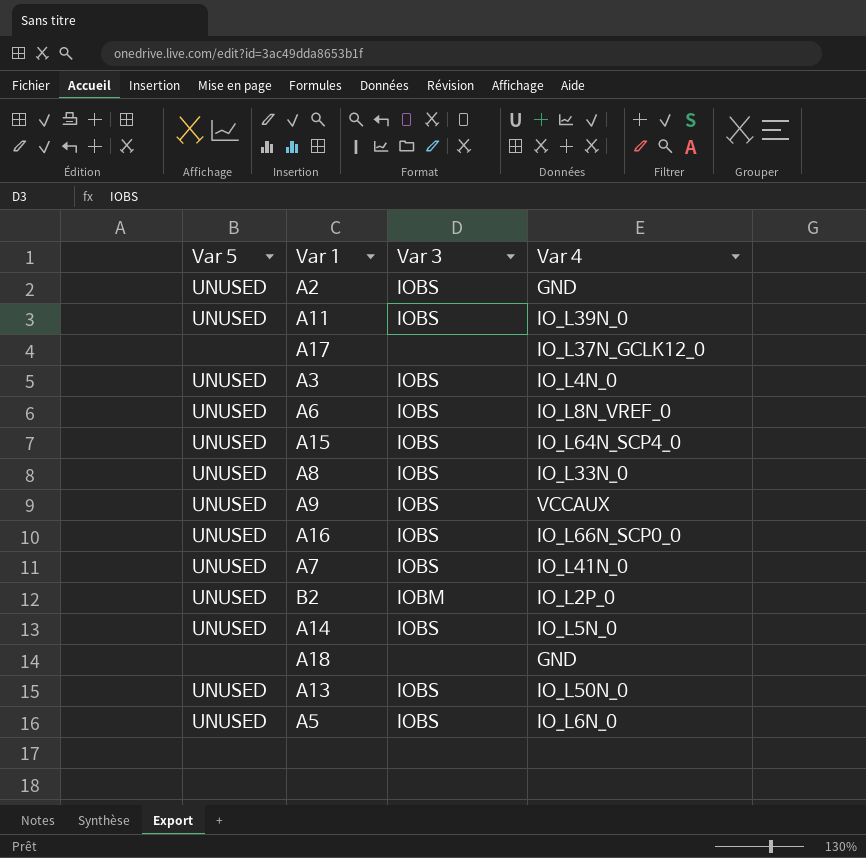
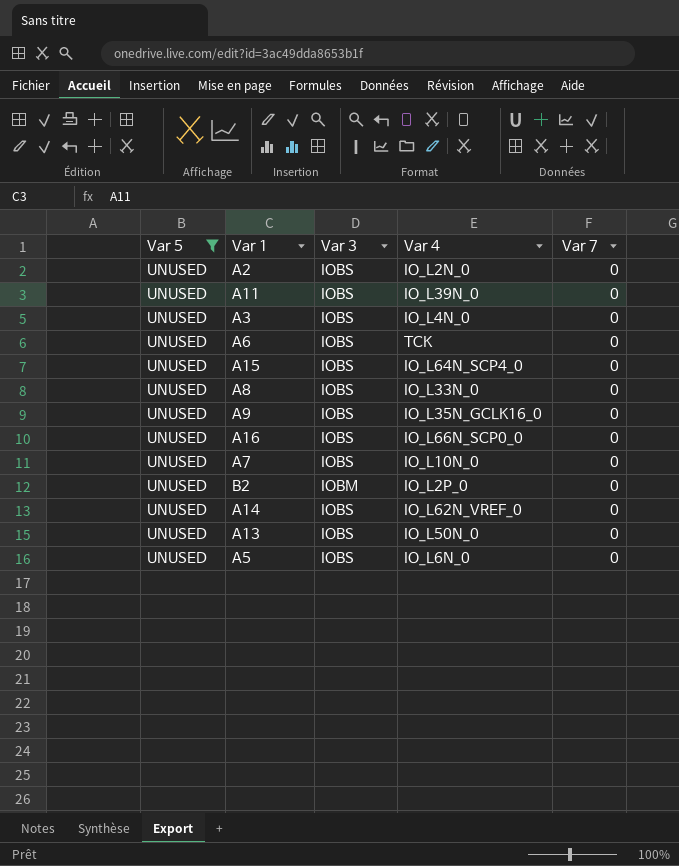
filter: none -> Var 5 = UNUSED
column Var 7 | position: none -> 5
A2 | Var 4: GND -> IO_L2N_0
A6 | Var 4: IO_L8N_VREF_0 -> TCK
A9 | Var 4: VCCAUX -> IO_L35N_GCLK16_0
A7 | Var 4: IO_L41N_0 -> IO_L10N_0
A14 | Var 4: IO_L5N_0 -> IO_L62N_VREF_0

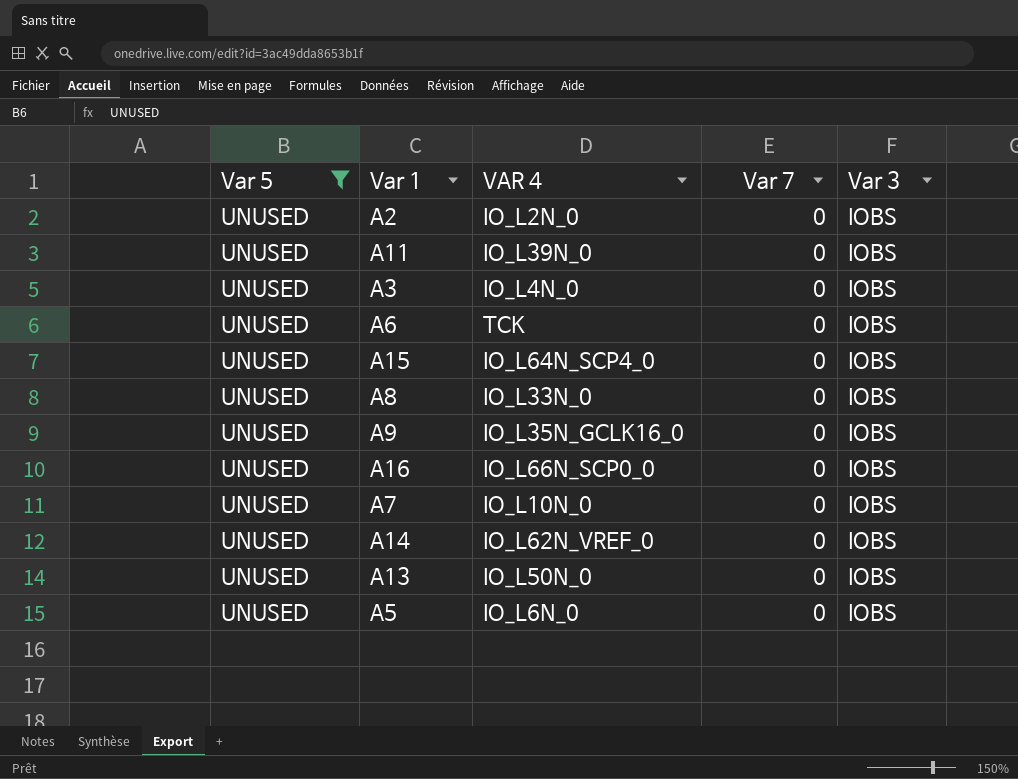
column name: Var 4 -> VAR 4
column Var 3 | position: 3 -> 5
row B2: UNUSED | IOBM | IO_L2P_0 | 0 -> none

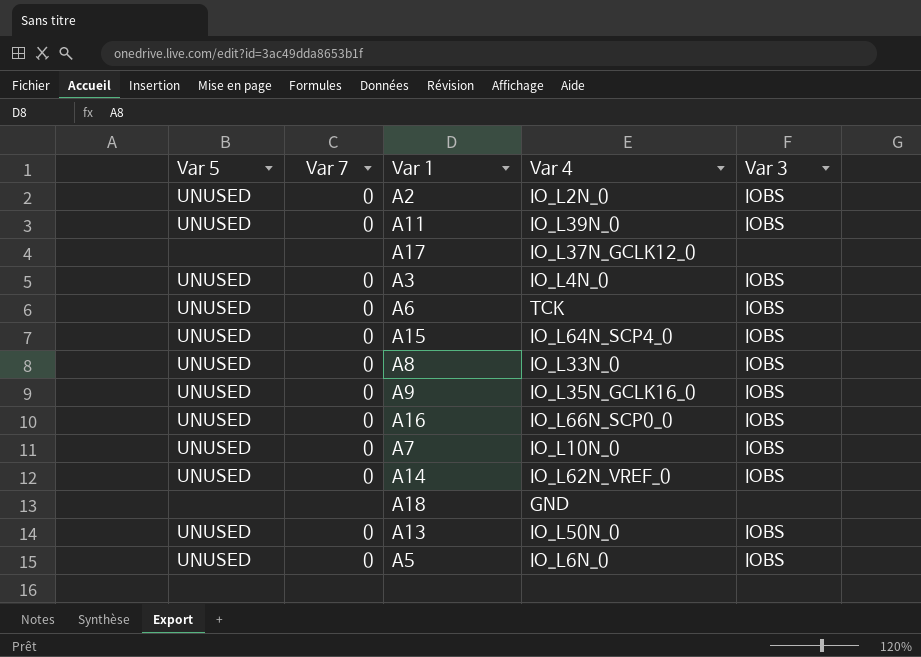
filter: Var 5 = UNUSED -> none
column Var 7 | position: 4 -> 2
column name: VAR 4 -> Var 4

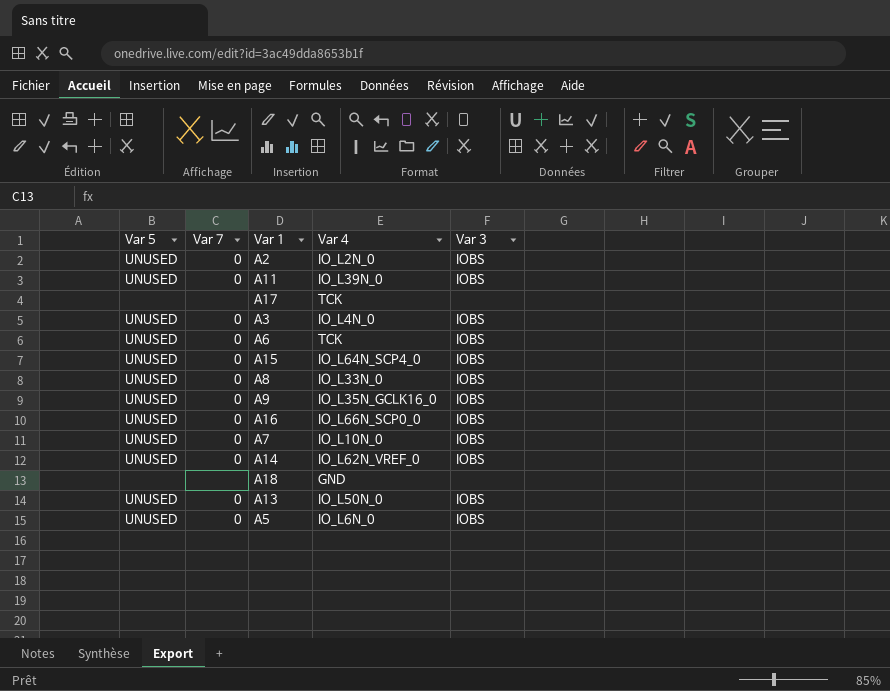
A17 | Var 4: IO_L37N_GCLK12_0 -> TCK

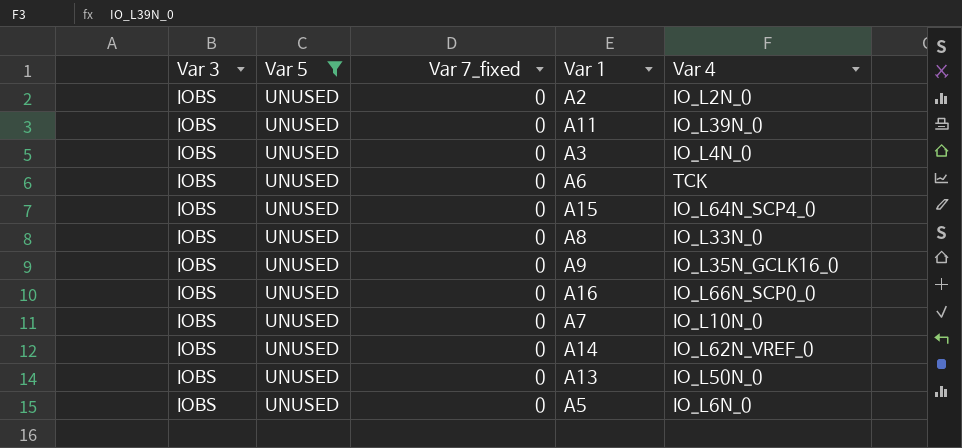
filter: none -> Var 5 = UNUSED
column Var 3 | position: 5 -> 1
column name: Var 7 -> Var 7_fixed

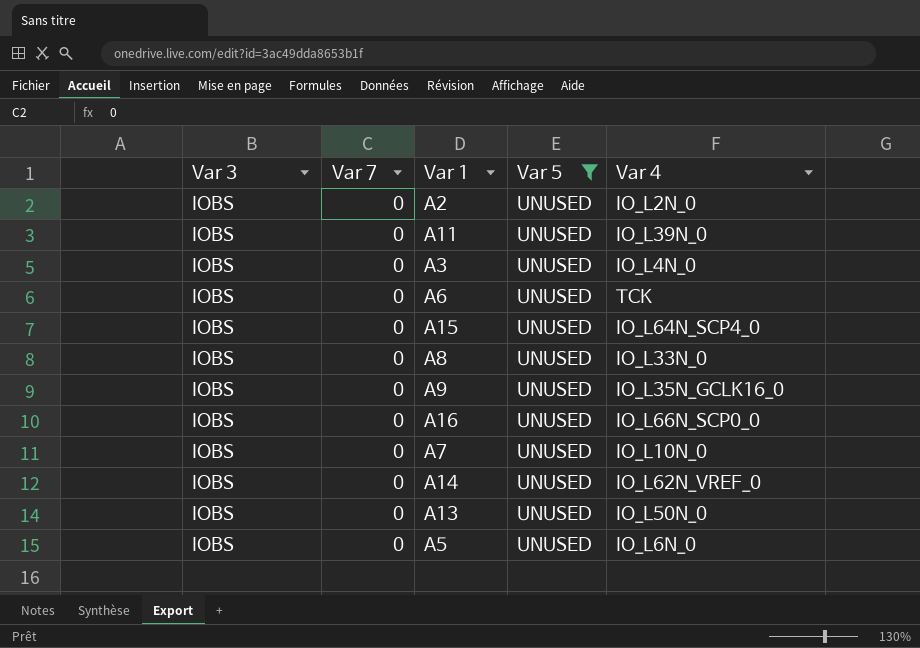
column name: Var 7_fixed -> Var 7
column Var 5 | position: 2 -> 4

